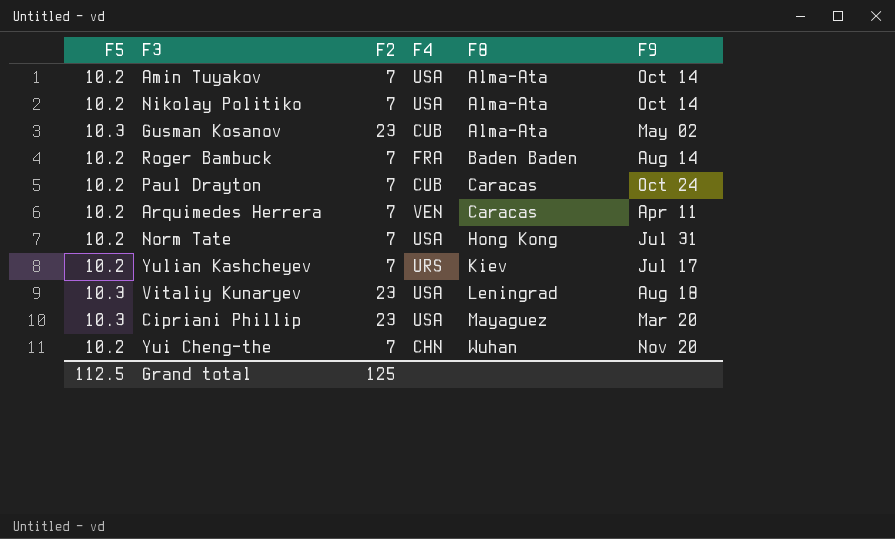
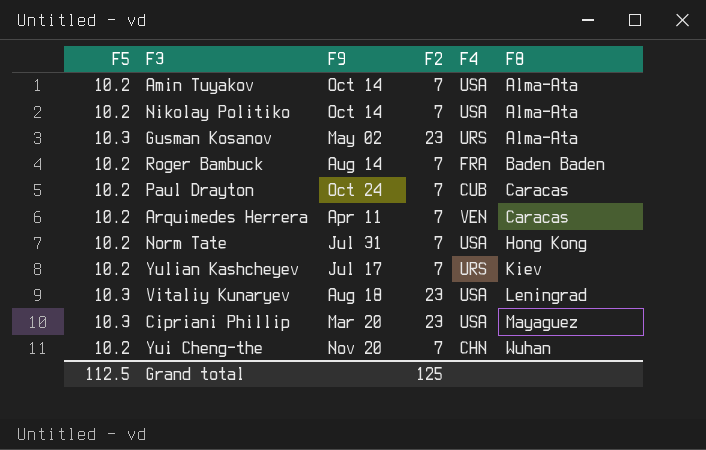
column F9 | position: 6 -> 3
Gusman Kosanov | F4: CUB -> URS

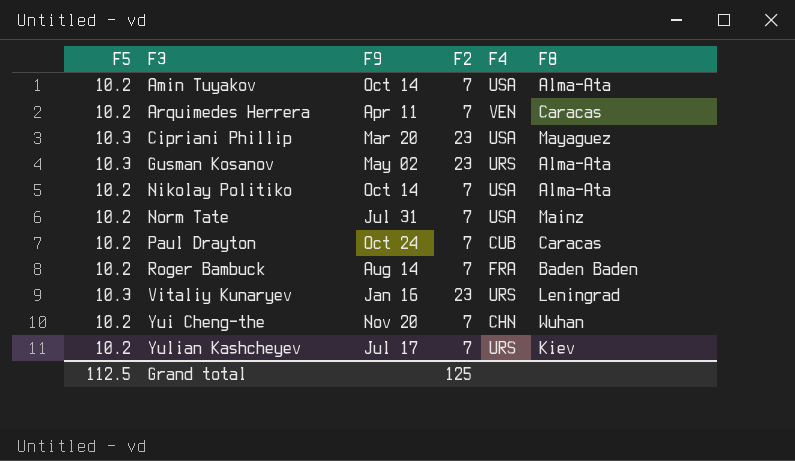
row order: F8 ascending -> F3 ascending
Norm Tate | F8: Hong Kong -> Mainz
Vitaliy Kunaryev | F9: Aug 18 -> Jan 16
Vitaliy Kunaryev | F4: USA -> URS

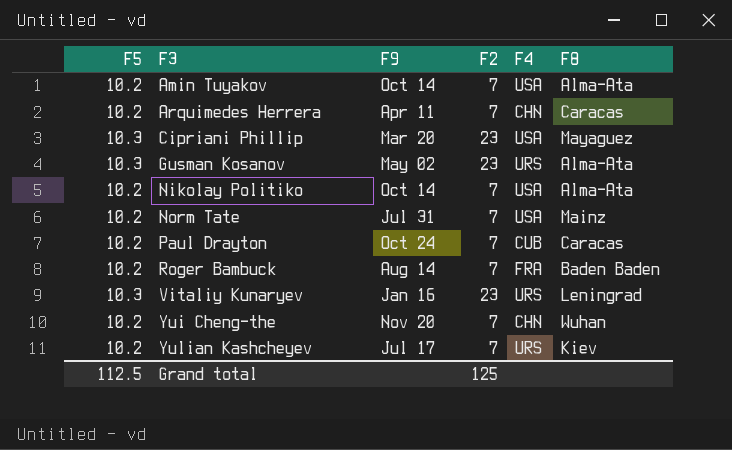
Arquimedes Herrera | F4: VEN -> CHN

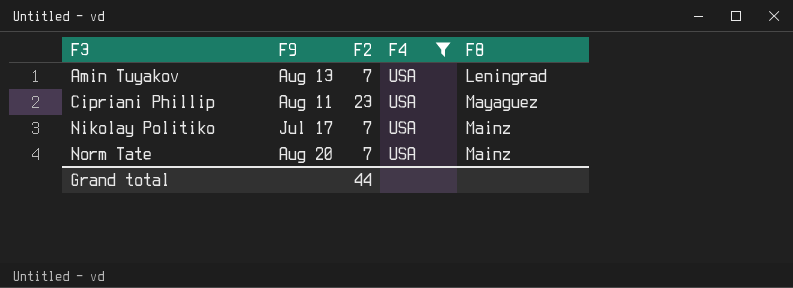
filter: none -> F4 = USA
column F5 | position: 1 -> none
Amin Tuyakov | F9: Oct 14 -> Aug 13
Amin Tuyakov | F8: Alma-Ata -> Leningrad
Cipriani Phillip | F9: Mar 20 -> Aug 11
Nikolay Politiko | F9: Oct 14 -> Jul 17
Nikolay Politiko | F8: Alma-Ata -> Mainz
Norm Tate | F9: Jul 31 -> Aug 20
Grand total | F2: 125 -> 44

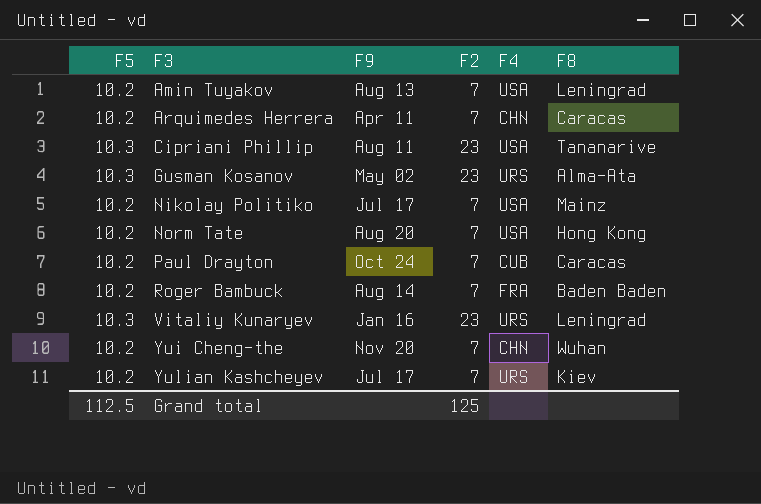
filter: F4 = USA -> none
column F5 | position: none -> 1
Cipriani Phillip | F8: Mayaguez -> Tananarive
Norm Tate | F8: Mainz -> Hong Kong
Grand total | F2: 44 -> 125

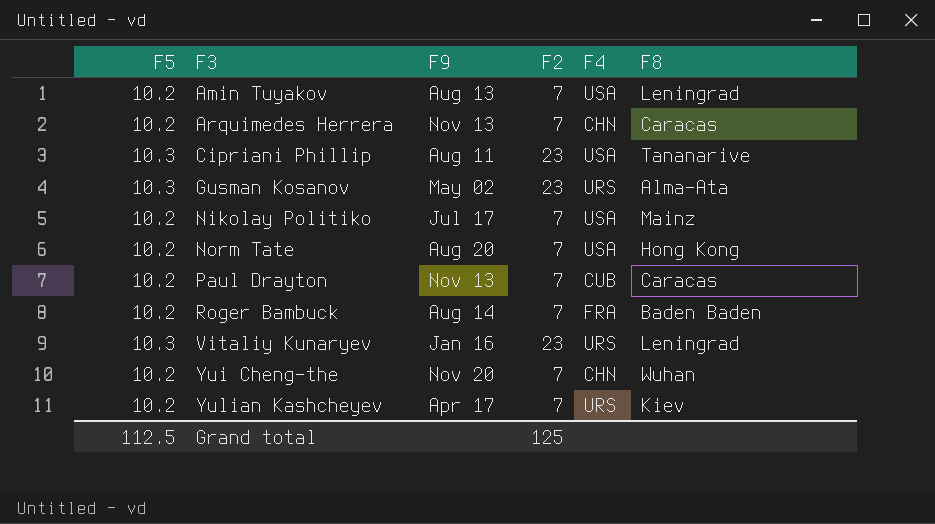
Arquimedes Herrera | F9: Apr 11 -> Nov 13
Paul Drayton | F9: Oct 24 -> Nov 13
Yulian Kashcheyev | F9: Jul 17 -> Apr 17

